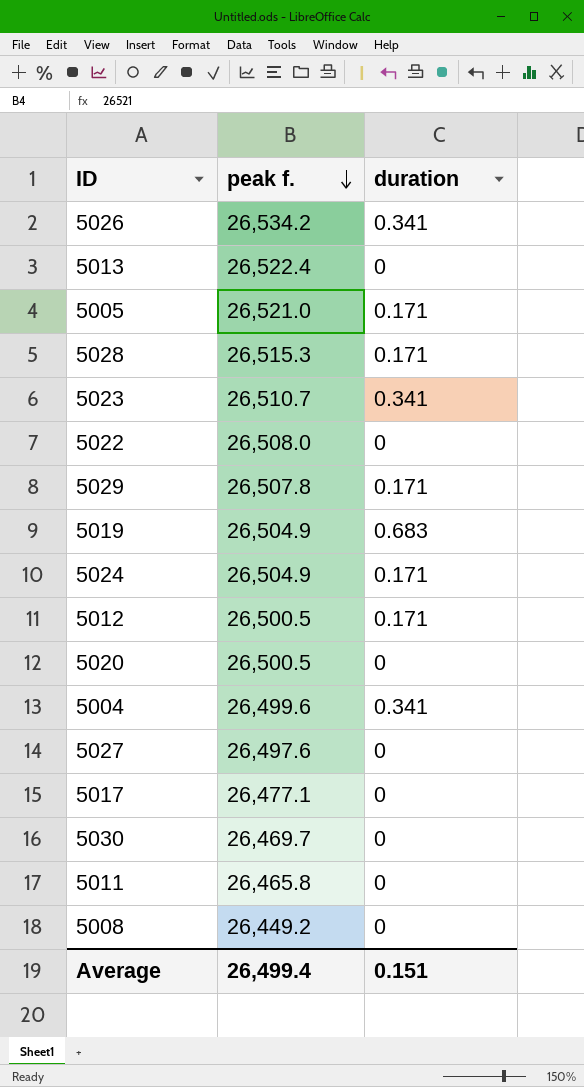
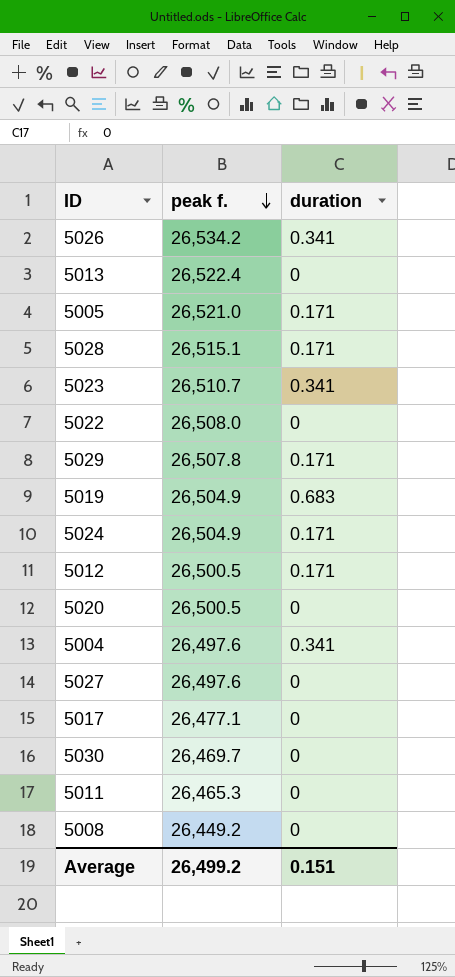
5028 | peak f.: 26,515.3 -> 26,515.1
5004 | peak f.: 26,499.6 -> 26,497.6
5011 | peak f.: 26,465.8 -> 26,465.3
Average | peak f.: 26,499.4 -> 26,499.2

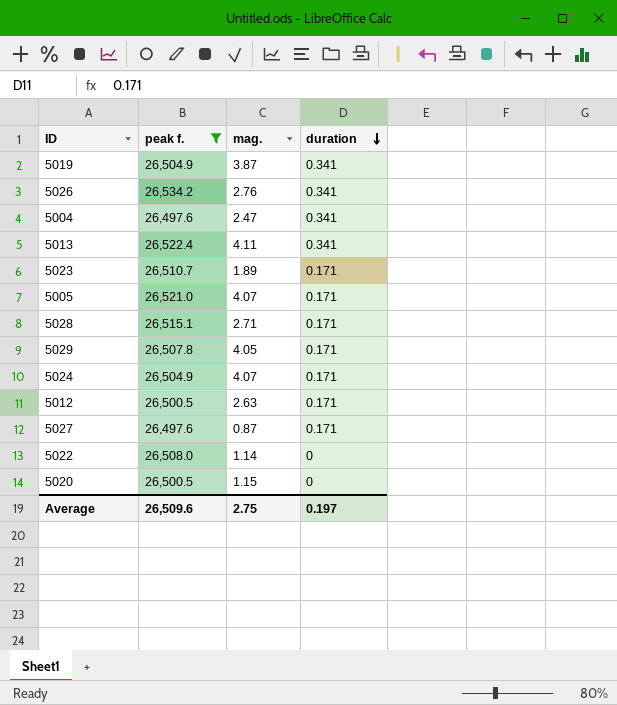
filter: none -> peak f. >= 26,497.6
row order: peak f. descending -> duration descending
column mag. | position: none -> 3
5019 | duration: 0.683 -> 0.341
5013 | duration: 0 -> 0.341
5023 | duration: 0.341 -> 0.171
5027 | duration: 0 -> 0.171
Average | peak f.: 26,499.2 -> 26,509.6
Average | duration: 0.151 -> 0.197

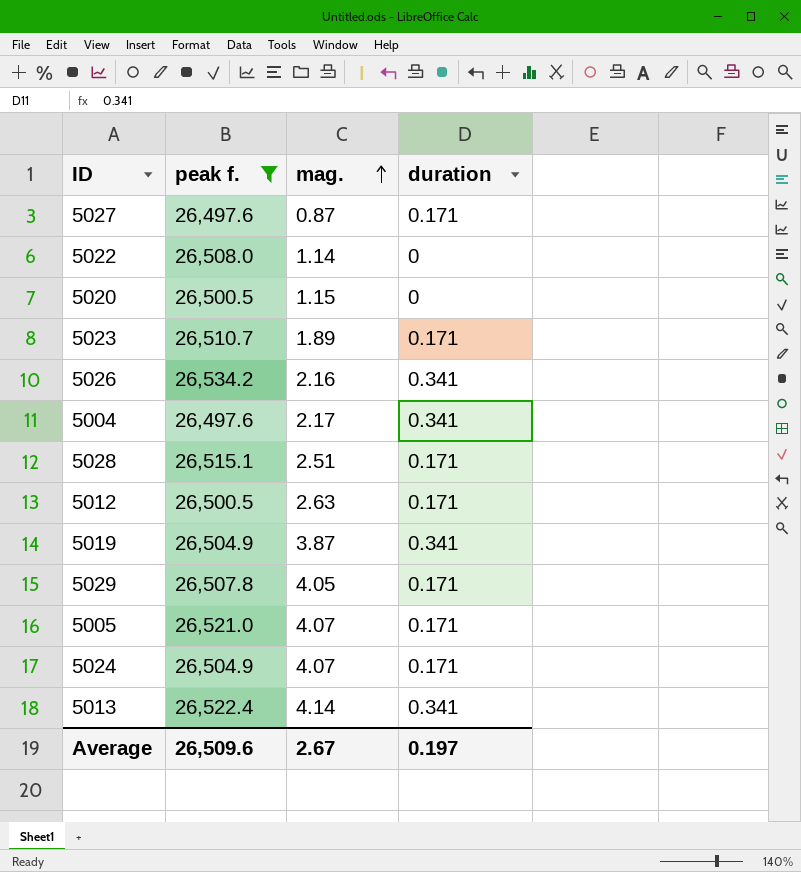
row order: duration descending -> mag. ascending
5026 | mag.: 2.76 -> 2.16
5004 | mag.: 2.47 -> 2.17
5028 | mag.: 2.71 -> 2.51
5013 | mag.: 4.11 -> 4.14
Average | mag.: 2.75 -> 2.67

